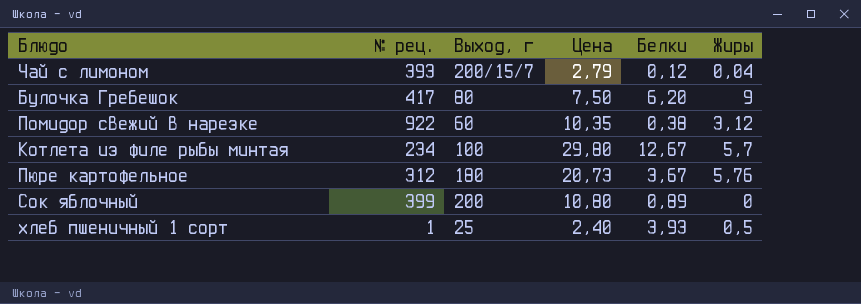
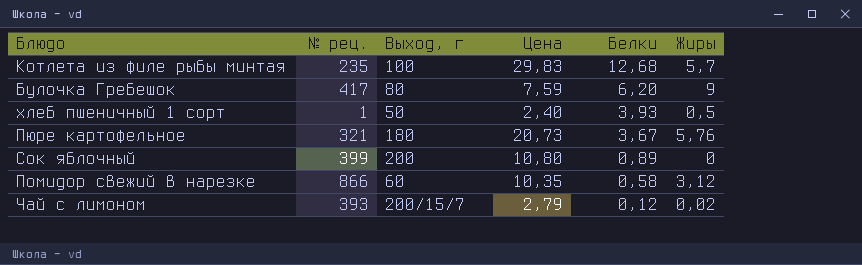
row order: none -> Белки descending
Котлета из филе рыбы минтая | № рец.: 234 -> 235
Котлета из филе рыбы минтая | Цена: 29,80 -> 29,83
Котлета из филе рыбы минтая | Белки: 12,67 -> 12,68
Булочка Гребешок | Цена: 7,50 -> 7,59
хлеб пшеничный 1 сорт | Выход, г: 25 -> 50
Пюре картофельное | № рец.: 312 -> 321
Помидор свежий в нарезке | № рец.: 922 -> 866
Помидор свежий в нарезке | Белки: 0,38 -> 0,58
Чай с лимоном | Жиры: 0,04 -> 0,02

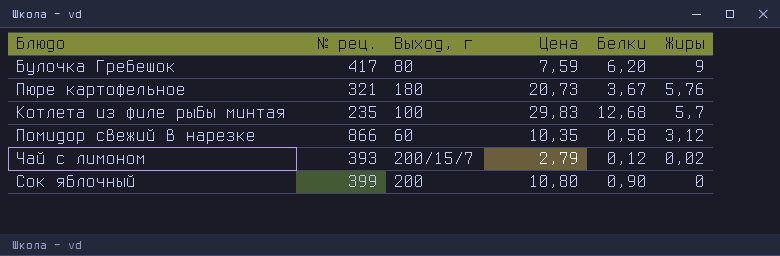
row order: Белки descending -> Жиры descending
row хлеб пшеничный 1 сорт: 1 | 50 | 2,40 | 3,93 | 0,5 -> none
Сок яблочный | Белки: 0,89 -> 0,90

